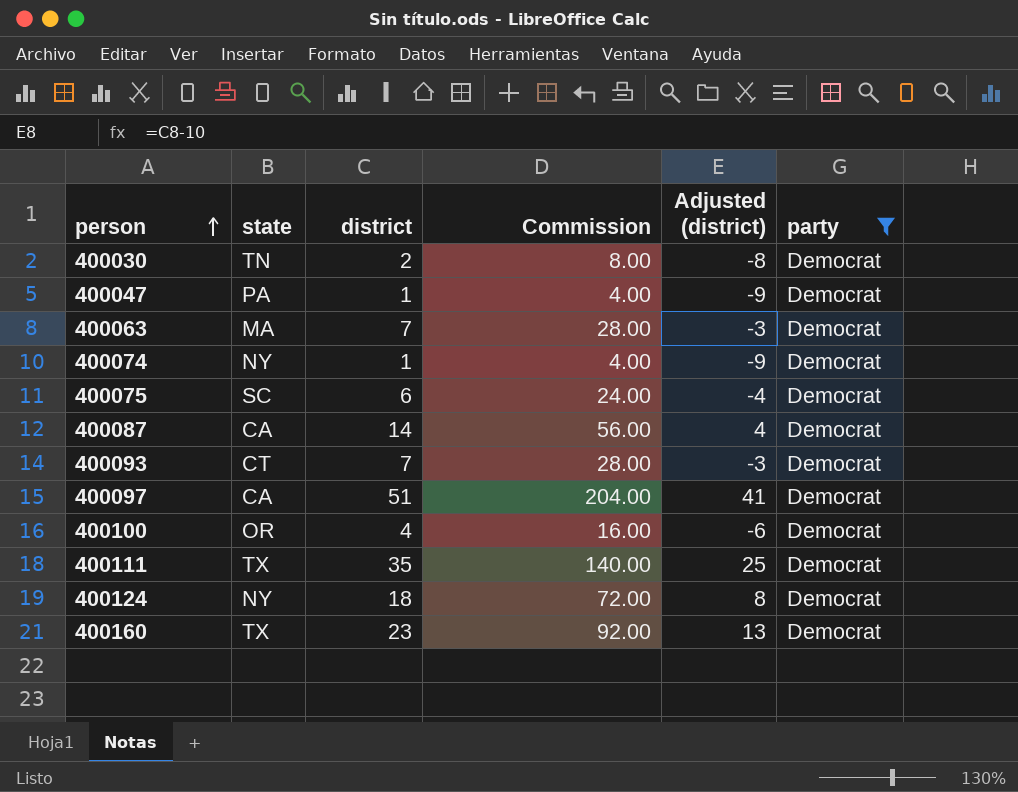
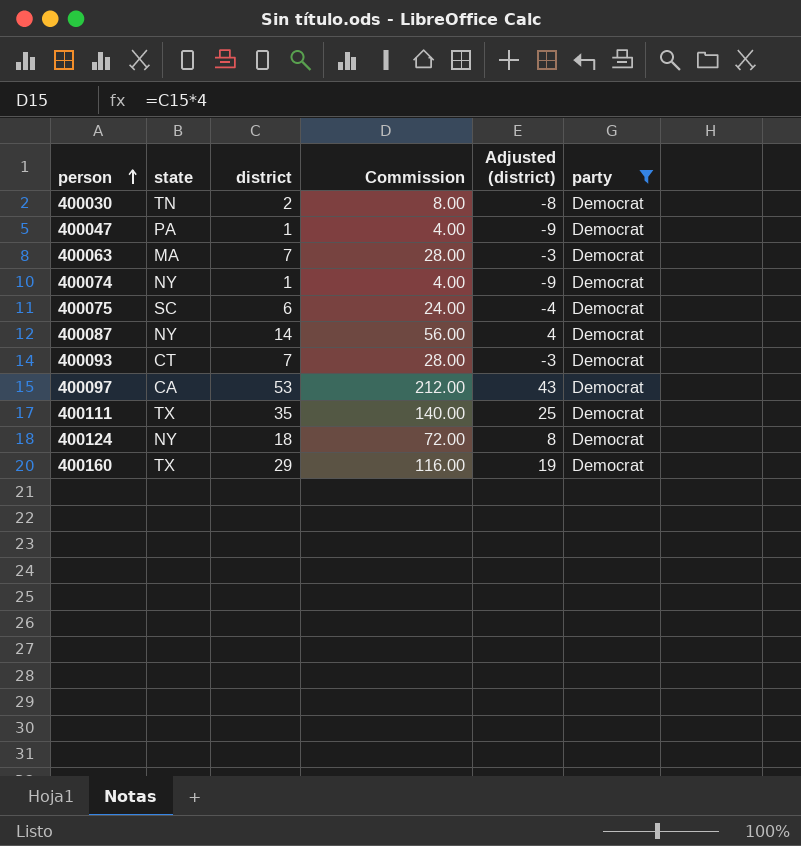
row 400100: OR | 4 | 16.00 | -6 | Democrat -> none
400087 | state: CA -> NY
400097 | district: 51 -> 53
400097 | Commission: 204.00 -> 212.00
400097 | Adjusted (district): 41 -> 43
400160 | district: 23 -> 29
400160 | Commission: 92.00 -> 116.00
400160 | Adjusted (district): 13 -> 19

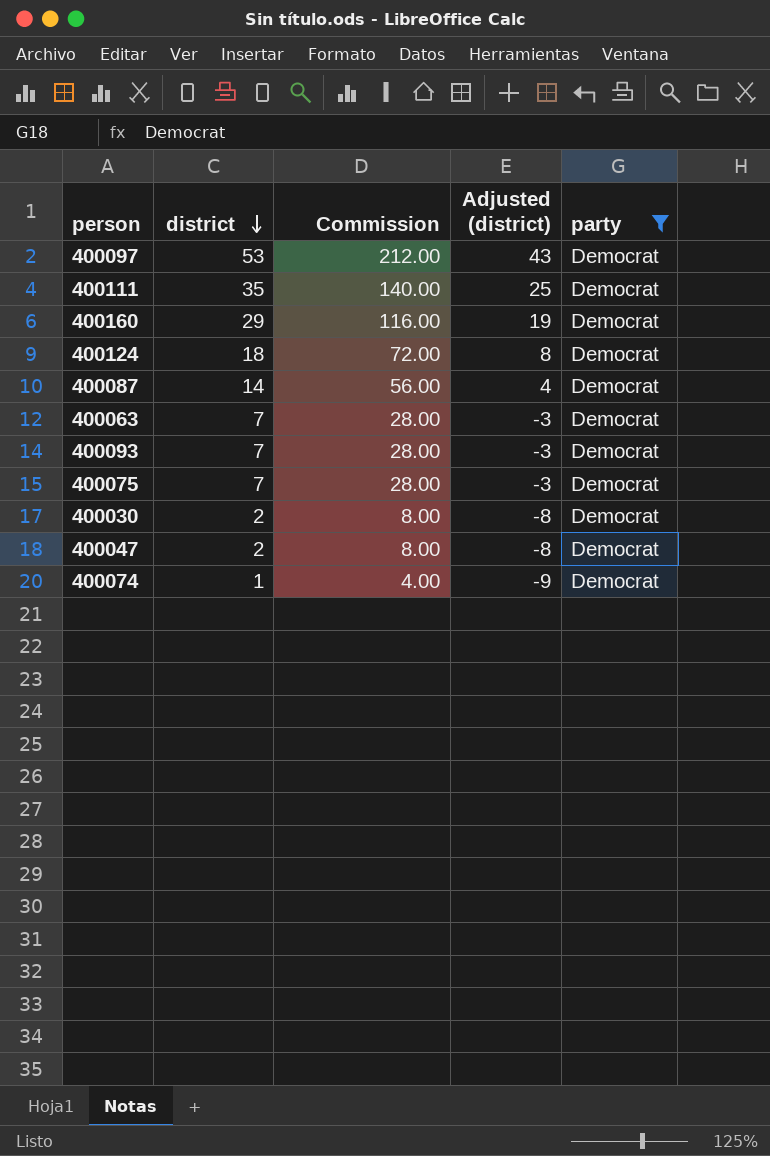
row order: person ascending -> district descending
column state | position: 2 -> none
400075 | district: 6 -> 7
400075 | Commission: 24.00 -> 28.00
400075 | Adjusted (district): -4 -> -3
400047 | district: 1 -> 2
400047 | Commission: 4.00 -> 8.00
400047 | Adjusted (district): -9 -> -8

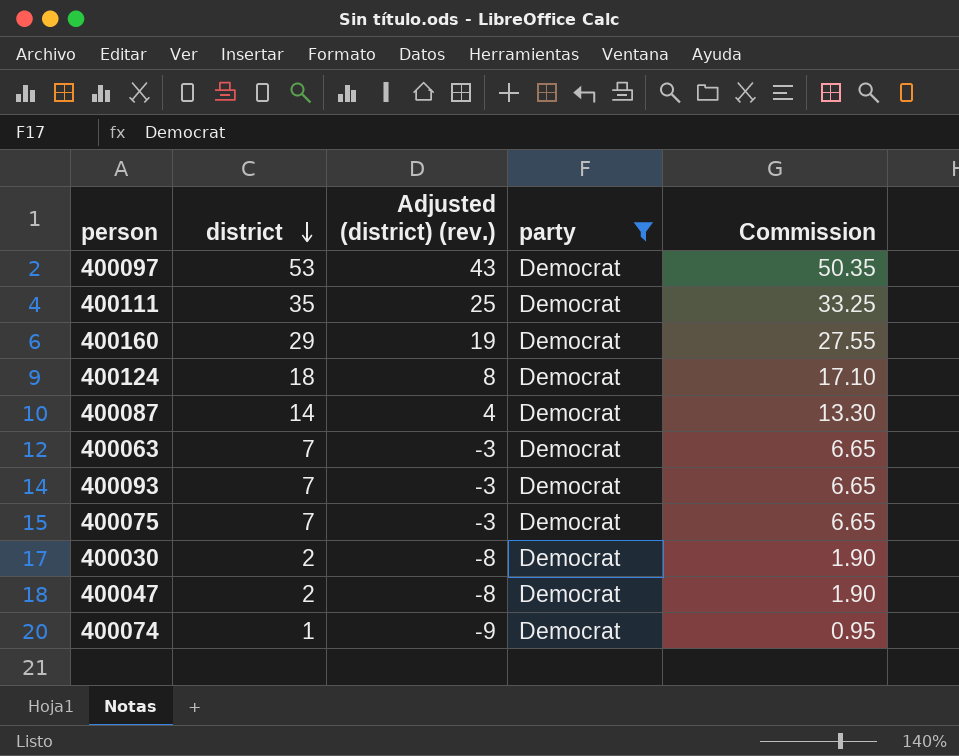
column name: Adjusted (district) -> Adjusted (district) (rev.)
column Commission | formula: [district] * 4 -> [district] * 0.95
column Commission | position: 3 -> 5

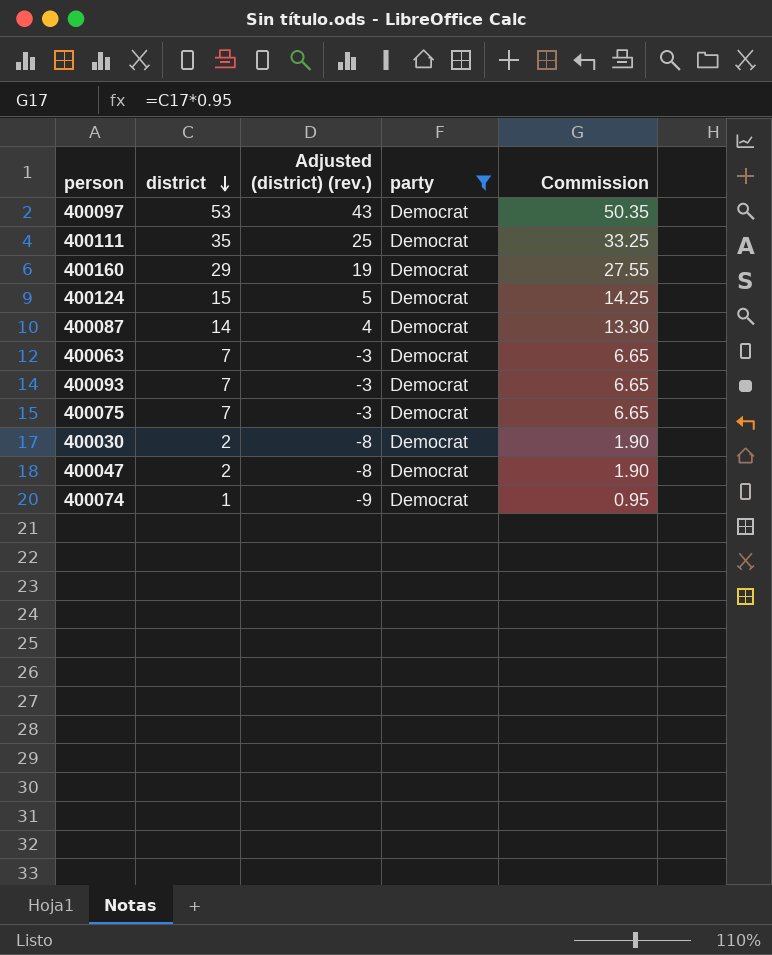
400124 | district: 18 -> 15
400124 | Adjusted (district) (rev.): 8 -> 5
400124 | Commission: 17.10 -> 14.25

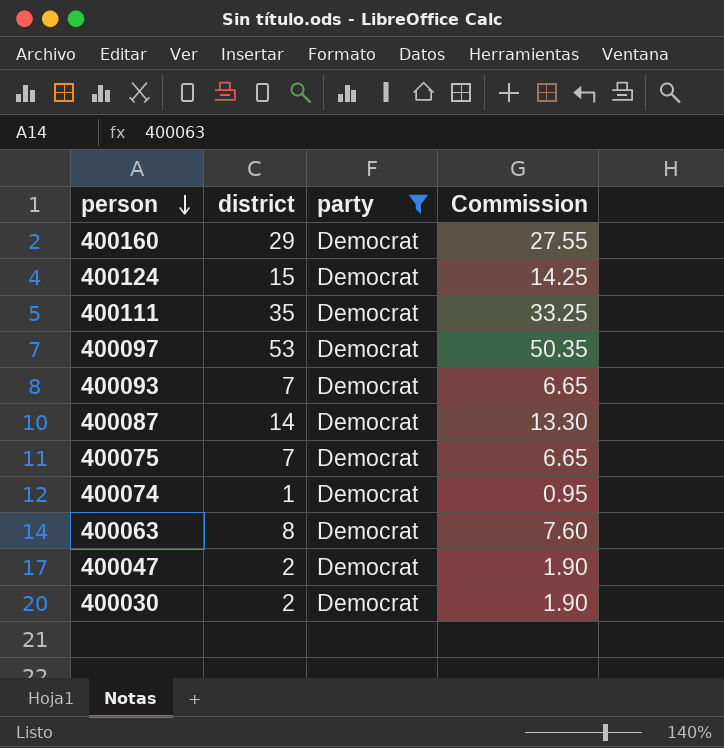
row order: district descending -> person descending
column Adjusted (district) (rev.) | formula: [district] - 10 -> none
400063 | district: 7 -> 8
400063 | Commission: 6.65 -> 7.60

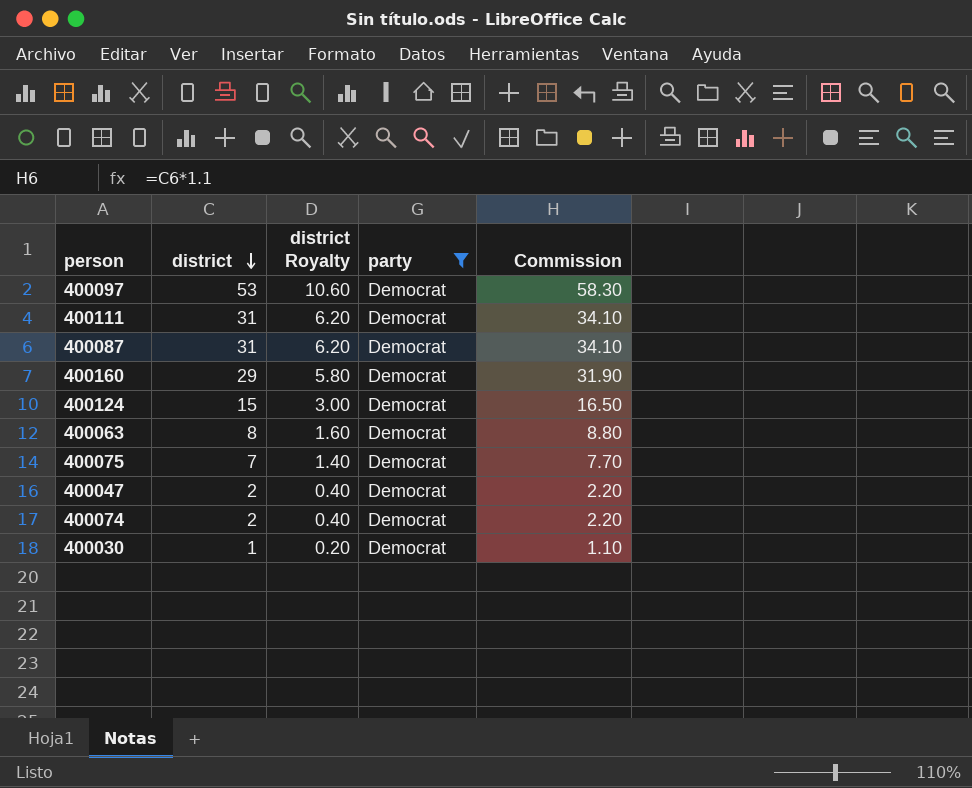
row order: person descending -> district descending
column district Royalty | formula: none -> [district] * 0.2
column Commission | formula: [district] * 0.95 -> [district] * 1.1
row 400093: 7 | Democrat | 6.65 -> none
400111 | district: 35 -> 31
400087 | district: 14 -> 31
400074 | district: 1 -> 2
400030 | district: 2 -> 1

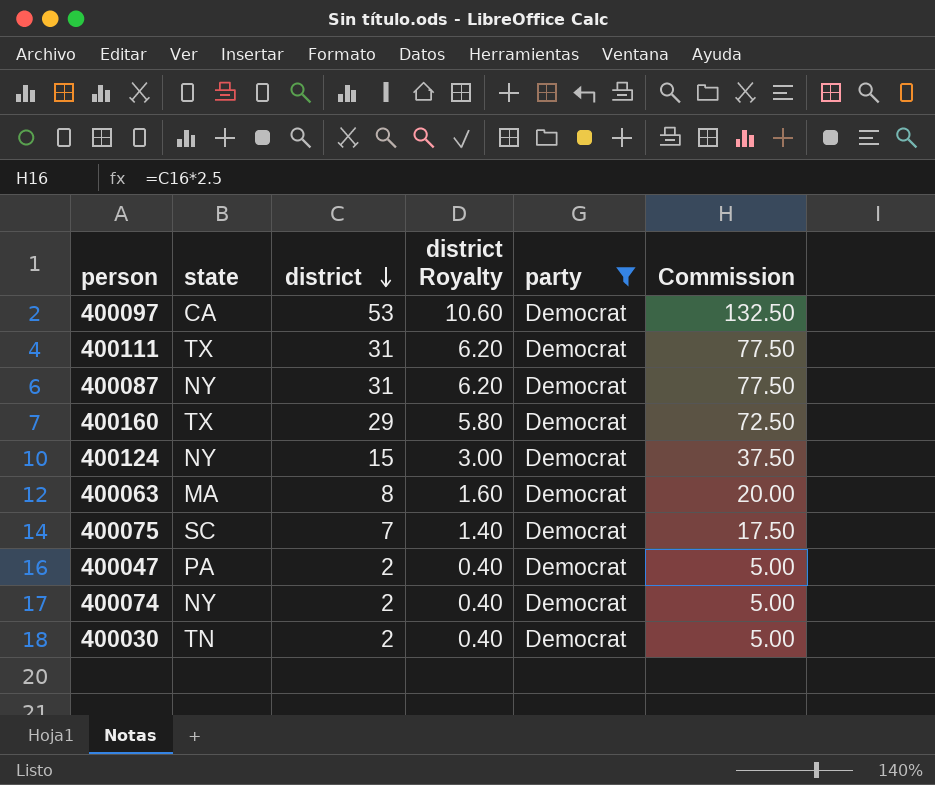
column state | position: none -> 2
column Commission | formula: [district] * 1.1 -> [district] * 2.5
400030 | district: 1 -> 2
400030 | district Royalty: 0.20 -> 0.40

